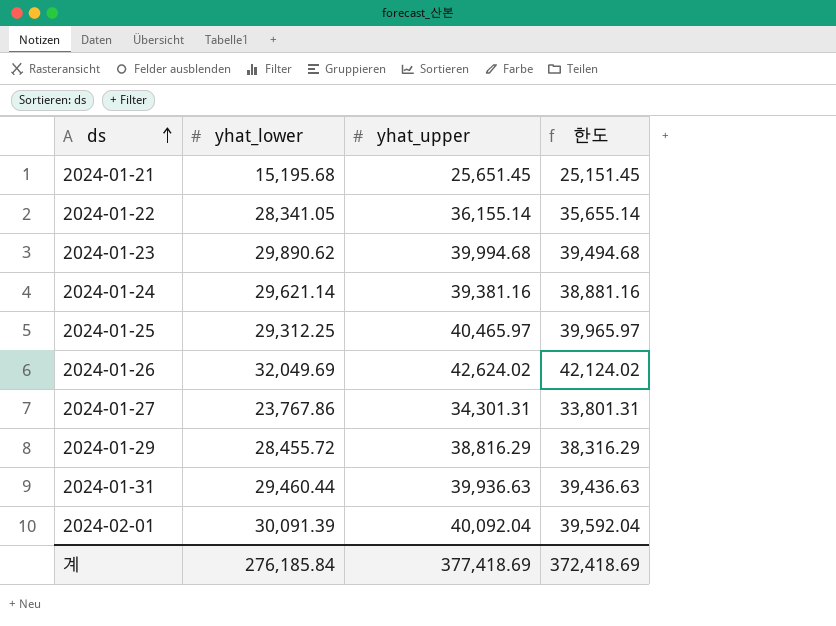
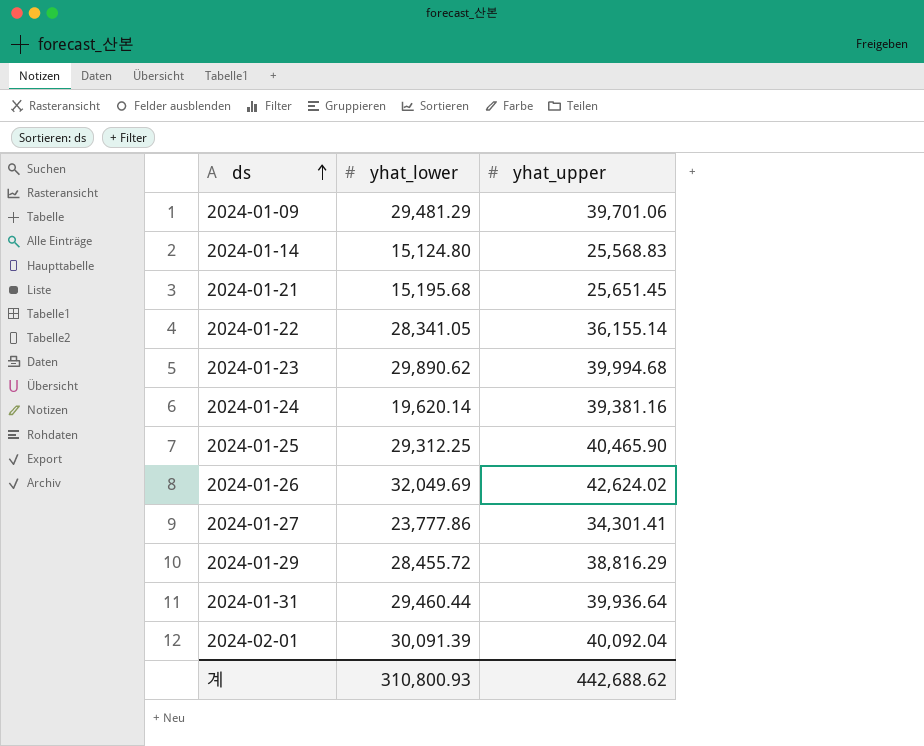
column 한도 | formula: [yhat_upper] - 500 -> none
row 2024-01-09: none -> 29,481.29 | 39,701.06
row 2024-01-14: none -> 15,124.80 | 25,568.83
2024-01-24 | yhat_lower: 29,621.14 -> 19,620.14
2024-01-25 | yhat_upper: 40,465.97 -> 40,465.90
2024-01-27 | yhat_lower: 23,767.86 -> 23,777.86
2024-01-27 | yhat_upper: 34,301.31 -> 34,301.41
2024-01-31 | yhat_upper: 39,936.63 -> 39,936.64
계 | yhat_lower: 276,185.84 -> 310,800.93
계 | yhat_upper: 377,418.69 -> 442,688.62

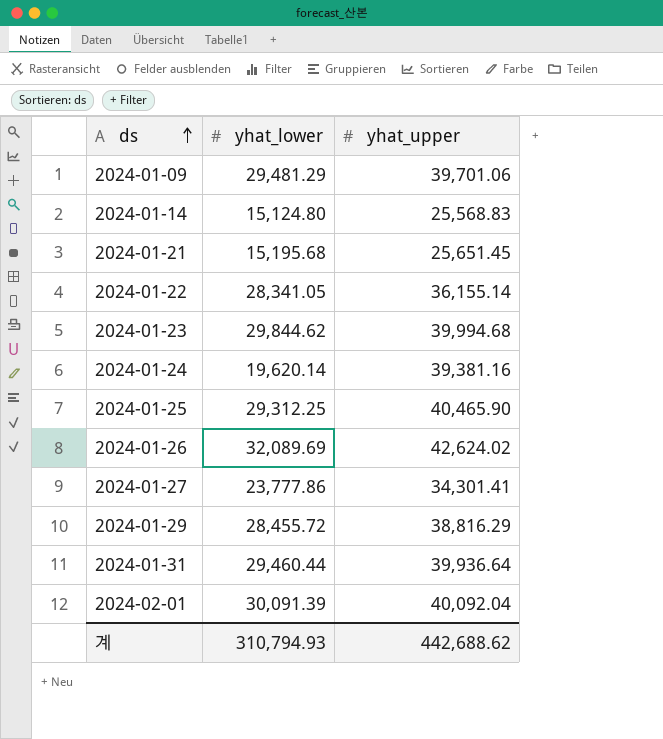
2024-01-23 | yhat_lower: 29,890.62 -> 29,844.62
2024-01-26 | yhat_lower: 32,049.69 -> 32,089.69
계 | yhat_lower: 310,800.93 -> 310,794.93

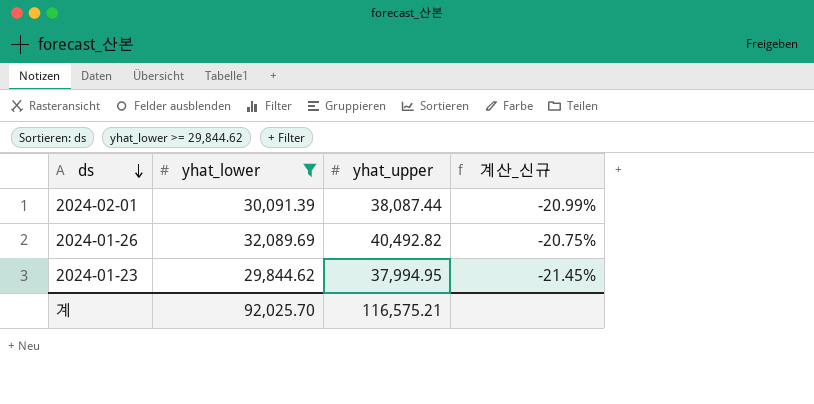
filter: none -> yhat_lower >= 29,844.62
row order: ds ascending -> ds descending
column 계산_신규 | formula: none -> ([yhat_lower] - [yhat_upper]) / [yhat_upper]
2024-02-01 | yhat_upper: 40,092.04 -> 38,087.44
2024-01-26 | yhat_upper: 42,624.02 -> 40,492.82
2024-01-23 | yhat_upper: 39,994.68 -> 37,994.95
계 | yhat_lower: 310,794.93 -> 92,025.70
계 | yhat_upper: 442,688.62 -> 116,575.21

